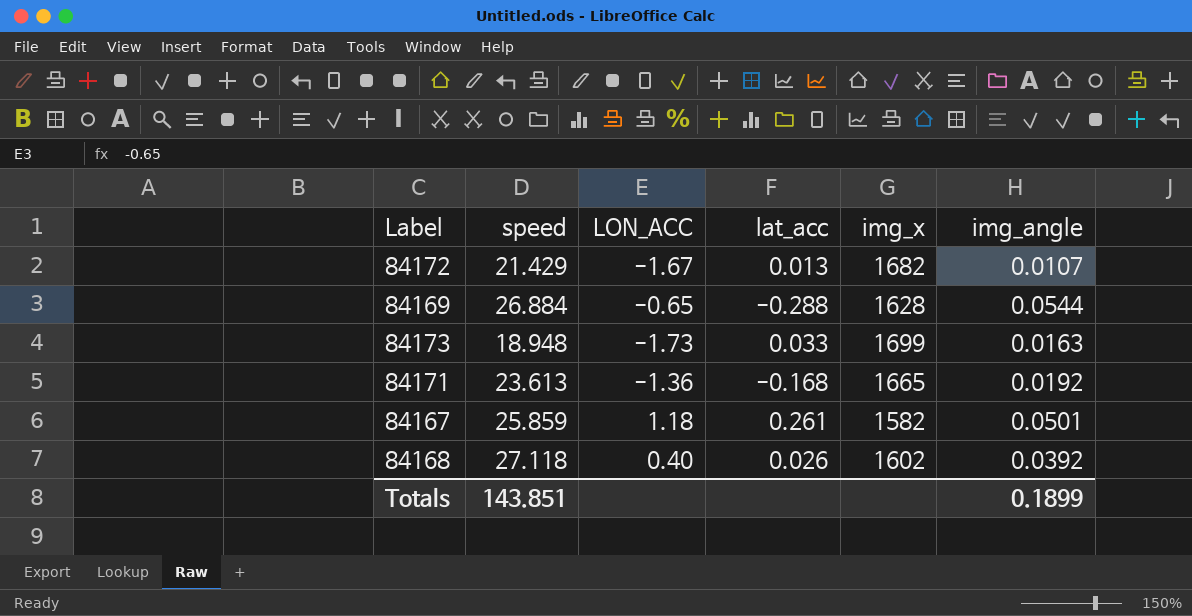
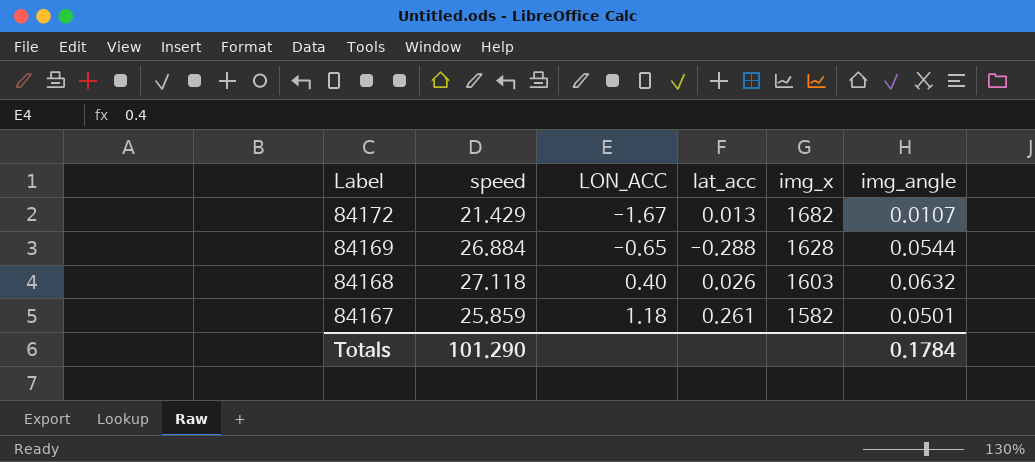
row order: none -> Label descending
row 84173: 18.948 | -1.73 | 0.033 | 1699 | 0.0163 -> none
row 84171: 23.613 | -1.36 | -0.168 | 1665 | 0.0192 -> none
84168 | img_x: 1602 -> 1603
84168 | img_angle: 0.0392 -> 0.0632
Totals | speed: 143.851 -> 101.290
Totals | img_angle: 0.1899 -> 0.1784

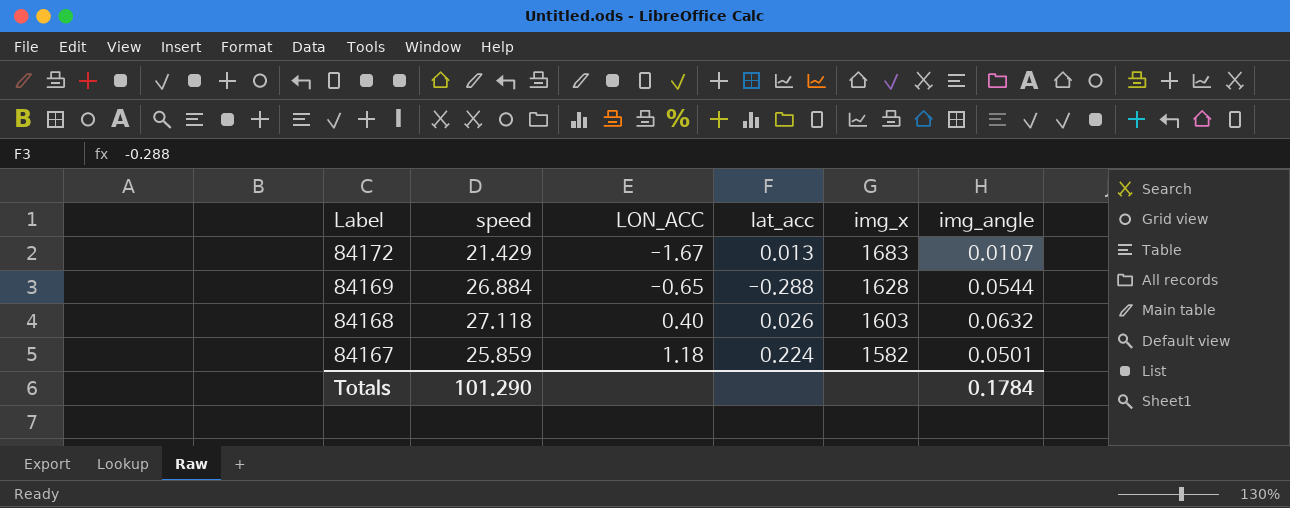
84172 | img_x: 1682 -> 1683
84167 | lat_acc: 0.261 -> 0.224

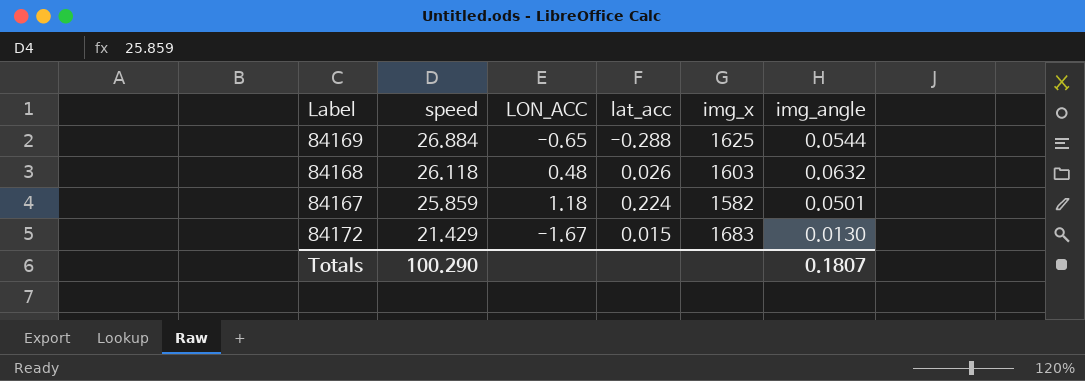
row order: Label descending -> speed descending
84169 | img_x: 1628 -> 1625
84168 | speed: 27.118 -> 26.118
84168 | LON_ACC: 0.40 -> 0.48
84172 | lat_acc: 0.013 -> 0.015
84172 | img_angle: 0.0107 -> 0.0130
Totals | speed: 101.290 -> 100.290
Totals | img_angle: 0.1784 -> 0.1807

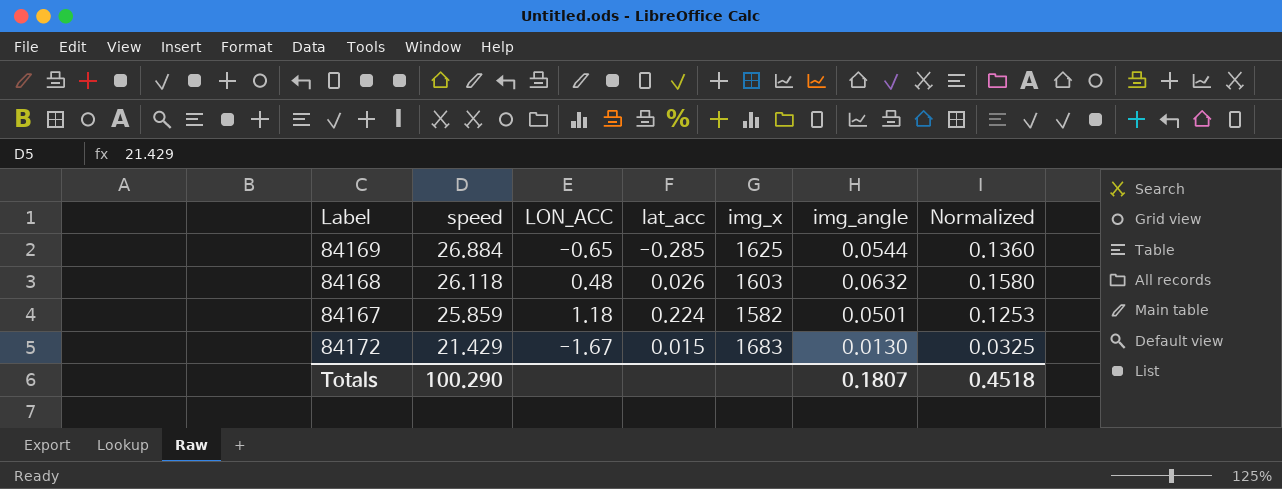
column Normalized | formula: none -> [img_angle] * 2.5
84169 | lat_acc: -0.288 -> -0.285

